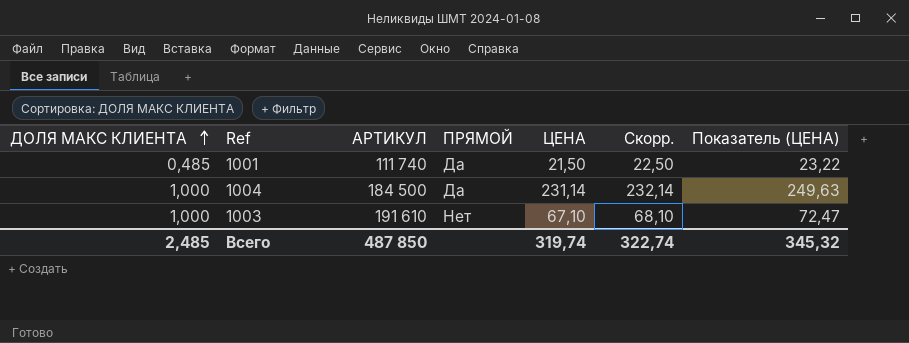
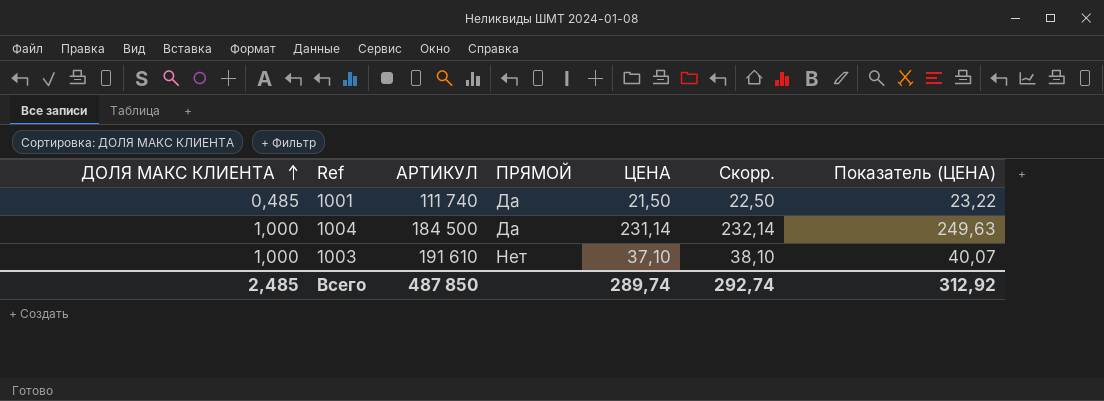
1003 | ЦЕНА: 67,10 -> 37,10
1003 | Скорр.: 68,10 -> 38,10
1003 | Показатель (ЦЕНА): 72,47 -> 40,07
Всего | ЦЕНА: 319,74 -> 289,74
Всего | Скорр.: 322,74 -> 292,74
Всего | Показатель (ЦЕНА): 345,32 -> 312,92

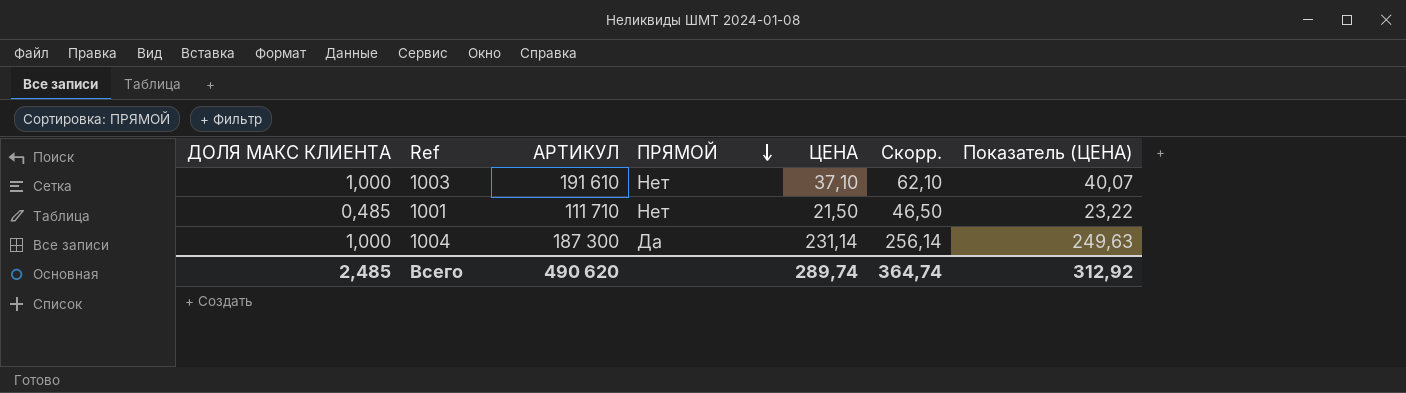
row order: ДОЛЯ МАКС КЛИЕНТА ascending -> ПРЯМОЙ descending
column Скорр. | formula: [ЦЕНА] + 1 -> [ЦЕНА] + 25
1001 | АРТИКУЛ: 111 740 -> 111 710
1001 | ПРЯМОЙ: Да -> Нет
1004 | АРТИКУЛ: 184 500 -> 187 300
Всего | АРТИКУЛ: 487 850 -> 490 620
Всего | Скорр.: 292,74 -> 364,74

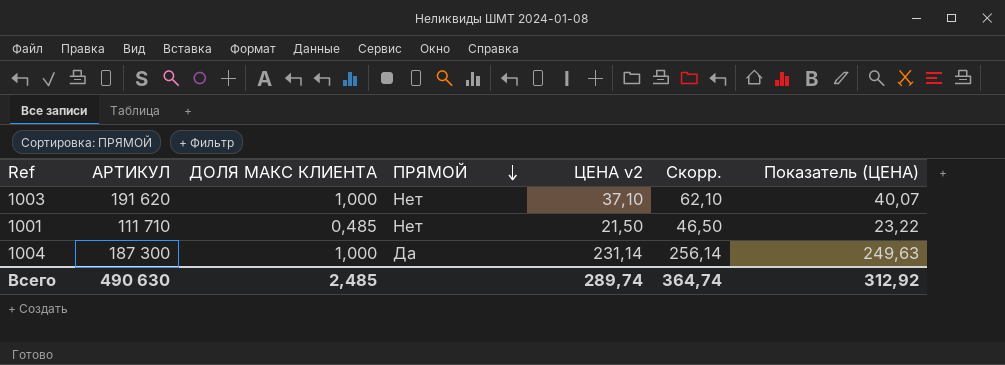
column ДОЛЯ МАКС КЛИЕНТА | position: 1 -> 3
column name: ЦЕНА -> ЦЕНА v2
1003 | АРТИКУЛ: 191 610 -> 191 620
Всего | АРТИКУЛ: 490 620 -> 490 630

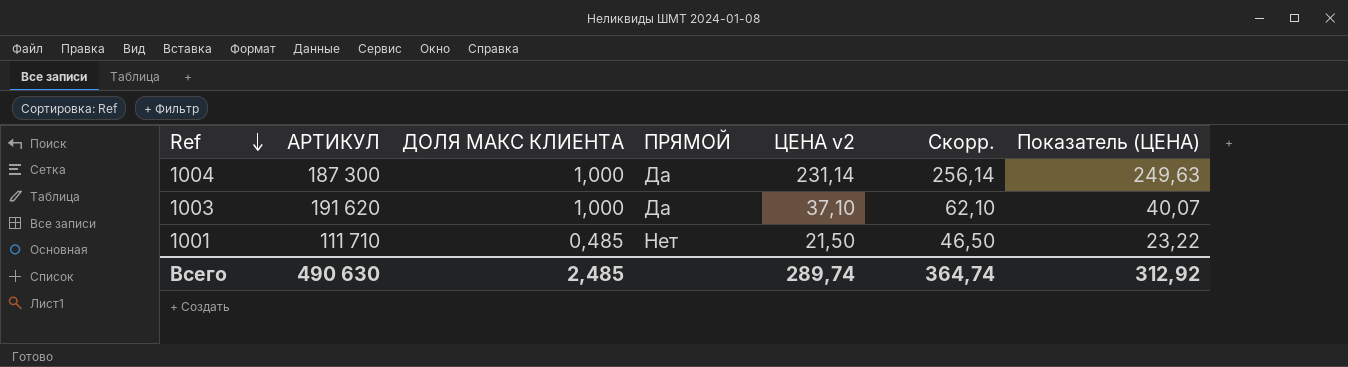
row order: ПРЯМОЙ descending -> Ref descending
1003 | ПРЯМОЙ: Нет -> Да

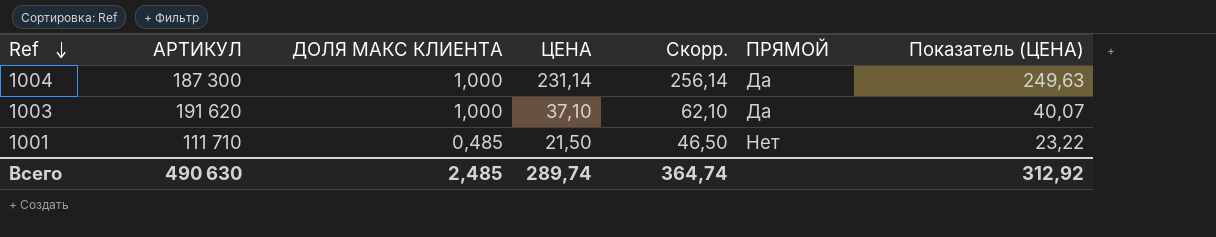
column name: ЦЕНА v2 -> ЦЕНА
column ПРЯМОЙ | position: 4 -> 6

